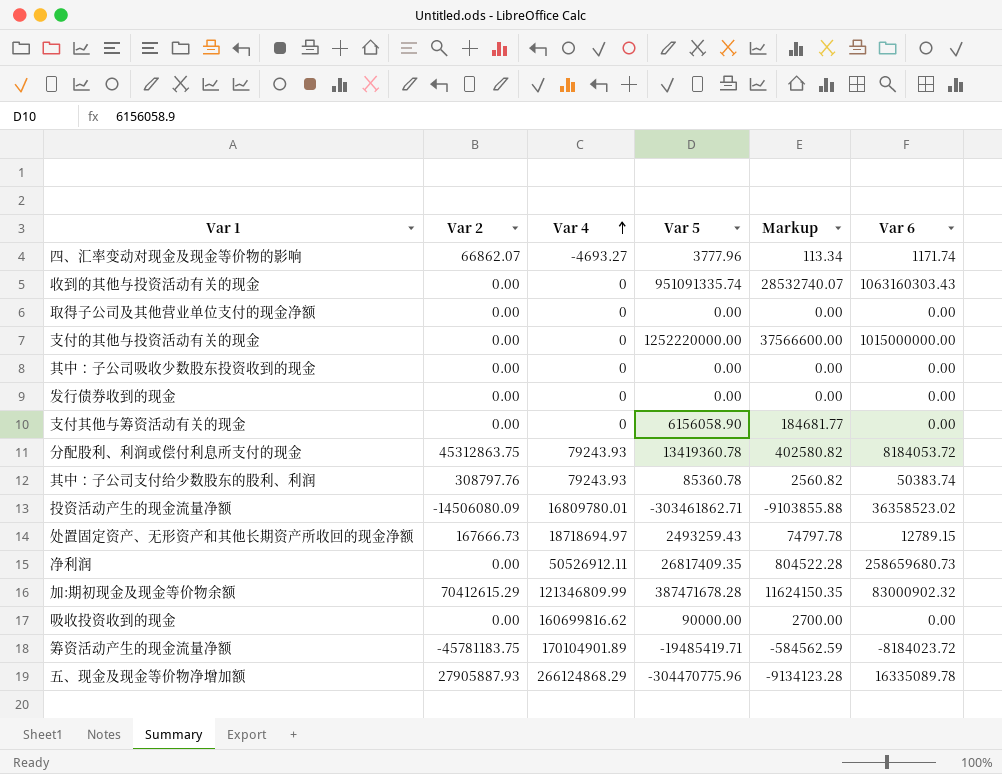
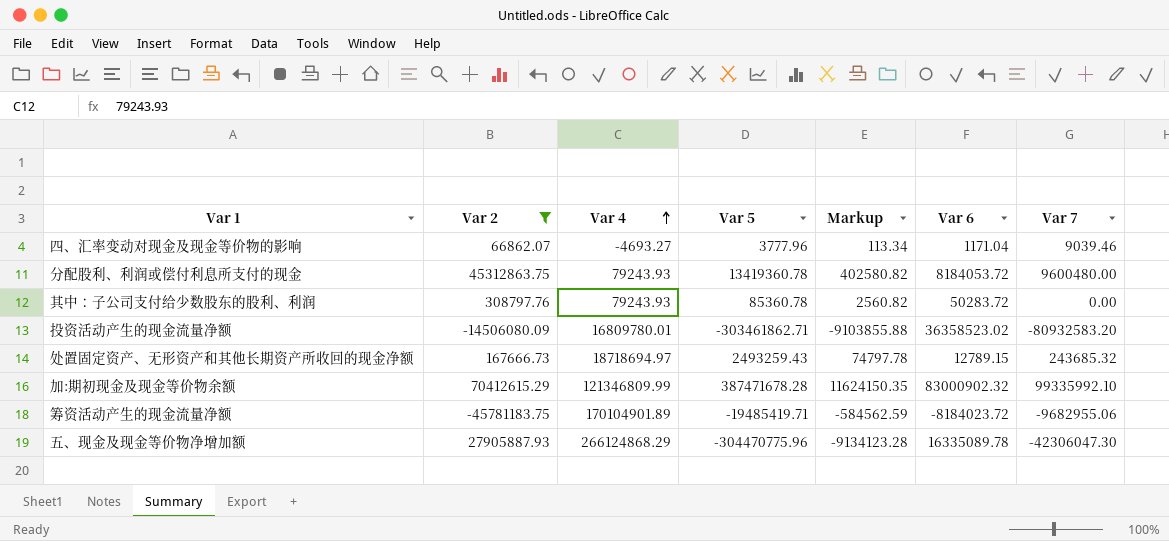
filter: none -> Var 2 != 0.00
column Var 7 | position: none -> 7
四、汇率变动对现金及现金等价物的影响 | Var 6: 1171.74 -> 1171.04
其中：子公司支付给少数股东的股利、利润 | Var 6: 50383.74 -> 50283.72

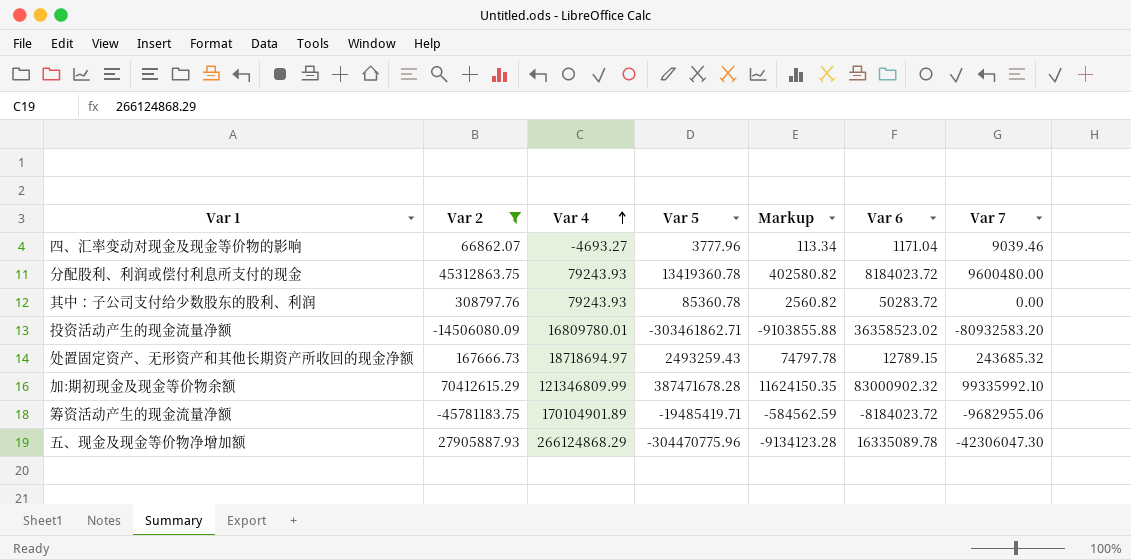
分配股利、利润或偿付利息所支付的现金 | Var 6: 8184053.72 -> 8184023.72

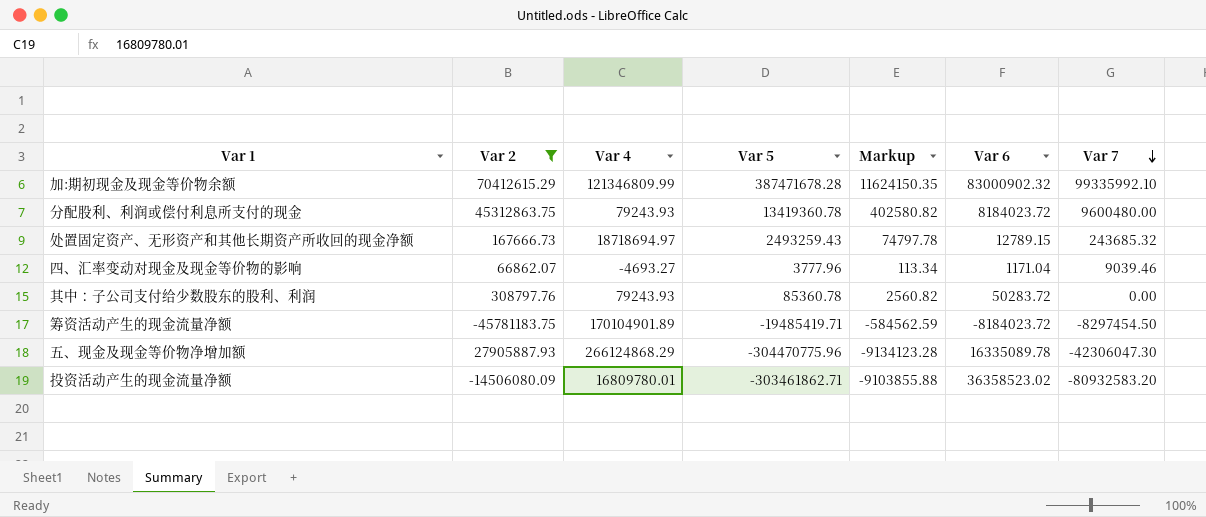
row order: Var 4 ascending -> Var 7 descending
筹资活动产生的现金流量净额 | Var 7: -9682955.06 -> -8297454.50

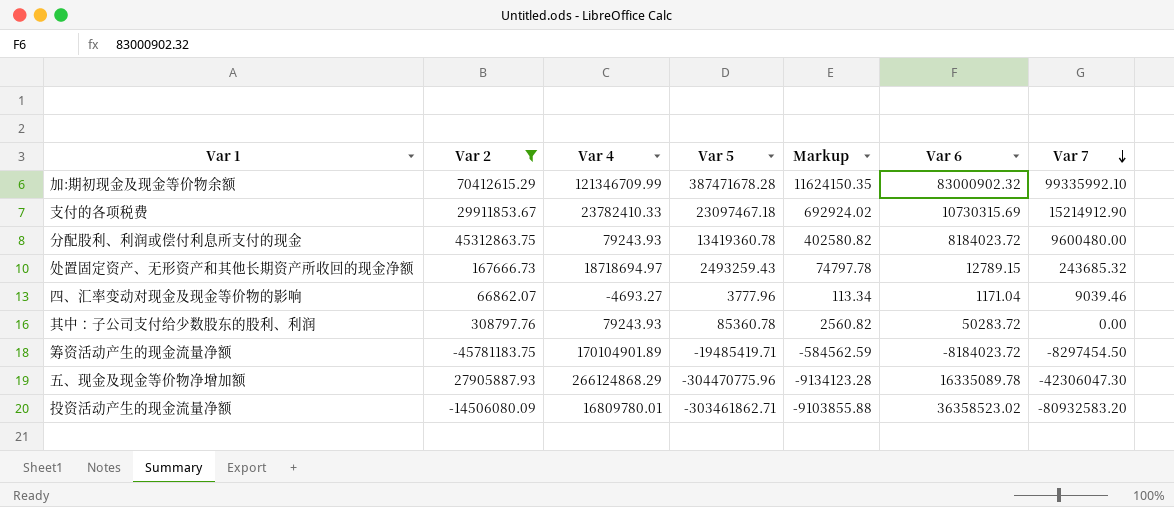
加:期初现金及现金等价物余额 | Var 4: 121346809.99 -> 121346709.99
row 支付的各项税费: none -> 29911853.67 | 23782410.33 | 23097467.18 | 692924.02 | 10730315.69 | 15214912.90

